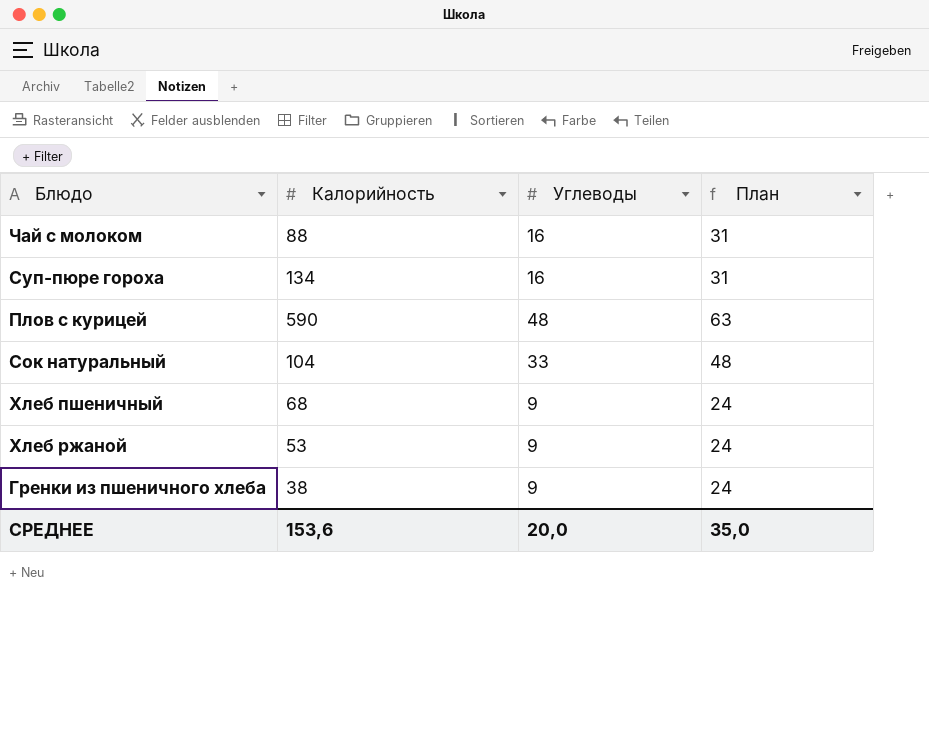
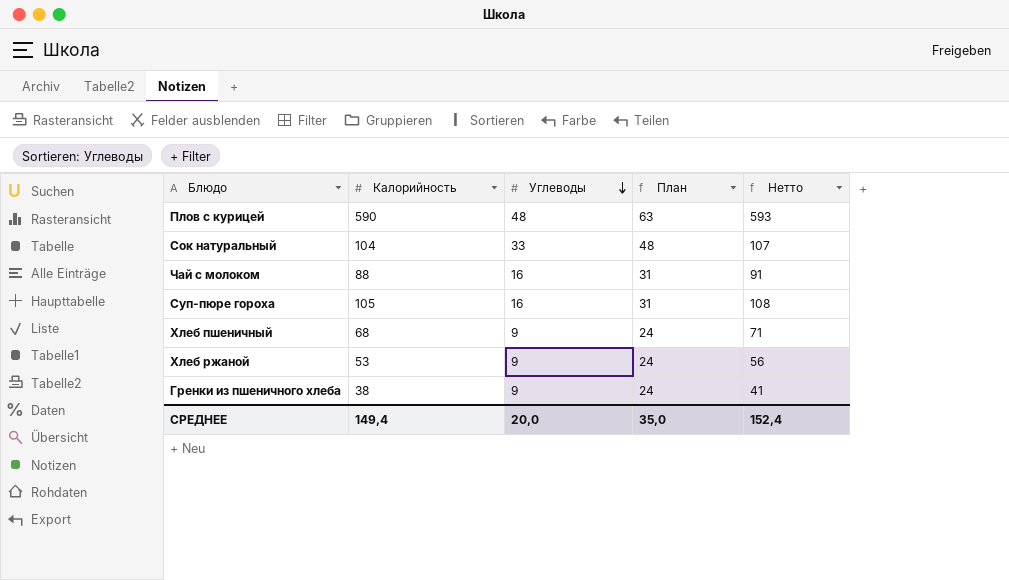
row order: none -> Углеводы descending
column Нетто | formula: none -> [Калорийность] + 3
Суп-пюре гороха | Калорийность: 134 -> 105
СРЕДНЕЕ | Калорийность: 153,6 -> 149,4

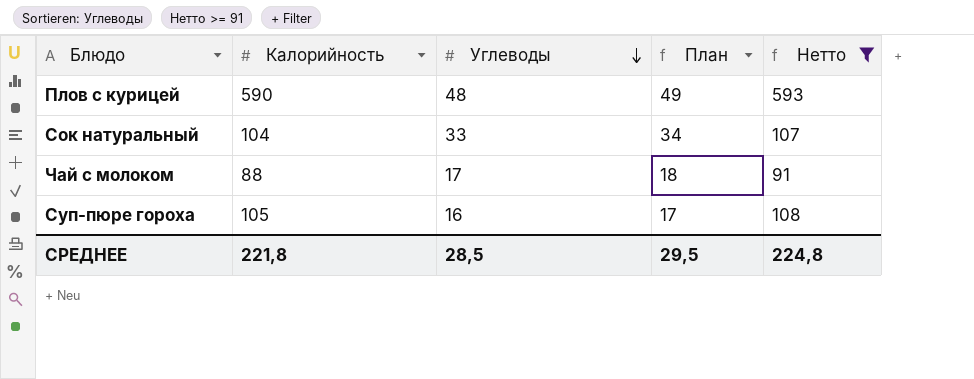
filter: none -> Нетто >= 91
column План | formula: [Углеводы] + 15 -> [Углеводы] + 1
Чай с молоком | Углеводы: 16 -> 17
СРЕДНЕЕ | Калорийность: 149,4 -> 221,8
СРЕДНЕЕ | Углеводы: 20,0 -> 28,5
СРЕДНЕЕ | План: 35,0 -> 29,5
СРЕДНЕЕ | Нетто: 152,4 -> 224,8

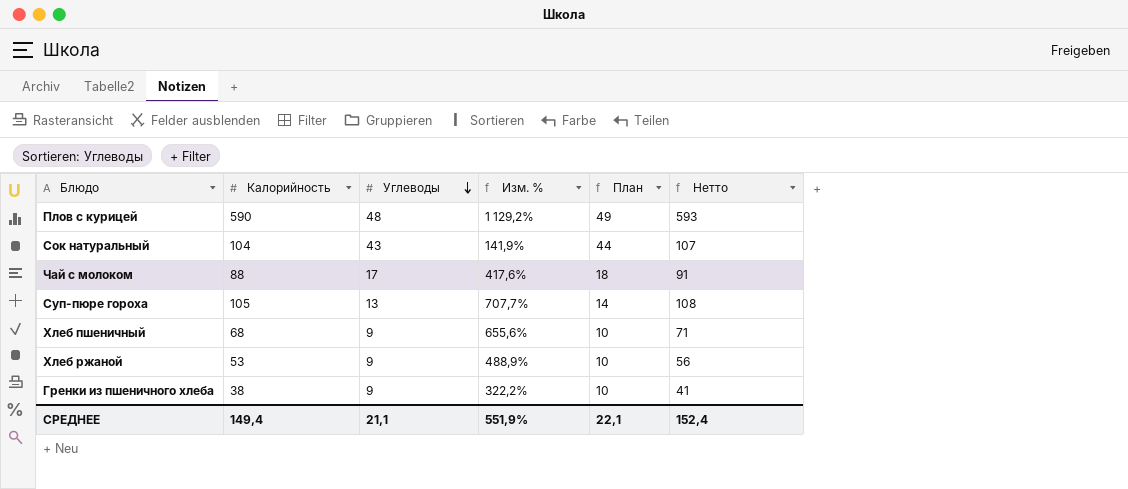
filter: Нетто >= 91 -> none
column Изм. % | formula: none -> ([Калорийность] - [Углеводы]) / [Углеводы]
Сок натуральный | Углеводы: 33 -> 43
Сок натуральный | План: 34 -> 44
Суп-пюре гороха | Углеводы: 16 -> 13
Суп-пюре гороха | План: 17 -> 14
СРЕДНЕЕ | Калорийность: 221,8 -> 149,4
СРЕДНЕЕ | Углеводы: 28,5 -> 21,1
СРЕДНЕЕ | План: 29,5 -> 22,1
СРЕДНЕЕ | Нетто: 224,8 -> 152,4

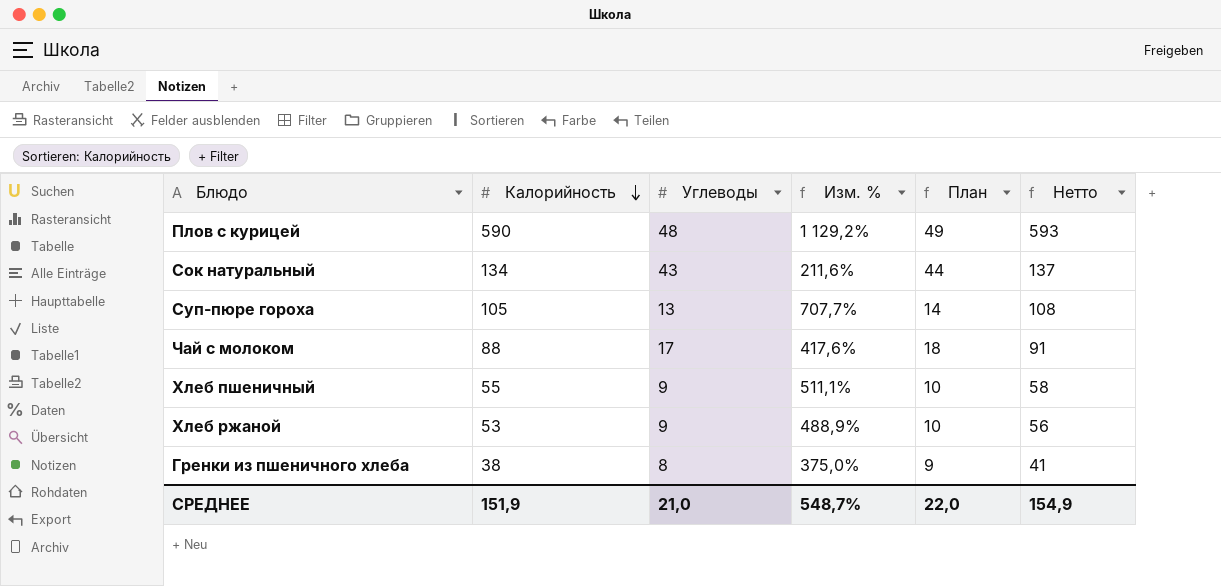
row order: Углеводы descending -> Калорийность descending
Сок натуральный | Калорийность: 104 -> 134
Сок натуральный | Изм. %: 141,9% -> 211,6%
Сок натуральный | Нетто: 107 -> 137
Хлеб пшеничный | Калорийность: 68 -> 55
Хлеб пшеничный | Изм. %: 655,6% -> 511,1%
Хлеб пшеничный | Нетто: 71 -> 58
Гренки из пшеничного хлеба | Углеводы: 9 -> 8
Гренки из пшеничного хлеба | Изм. %: 322,2% -> 375,0%
Гренки из пшеничного хлеба | План: 10 -> 9
СРЕДНЕЕ | Калорийность: 149,4 -> 151,9
СРЕДНЕЕ | Углеводы: 21,1 -> 21,0
СРЕДНЕЕ | Изм. %: 551,9% -> 548,7%
СРЕДНЕЕ | План: 22,1 -> 22,0
СРЕДНЕЕ | Нетто: 152,4 -> 154,9

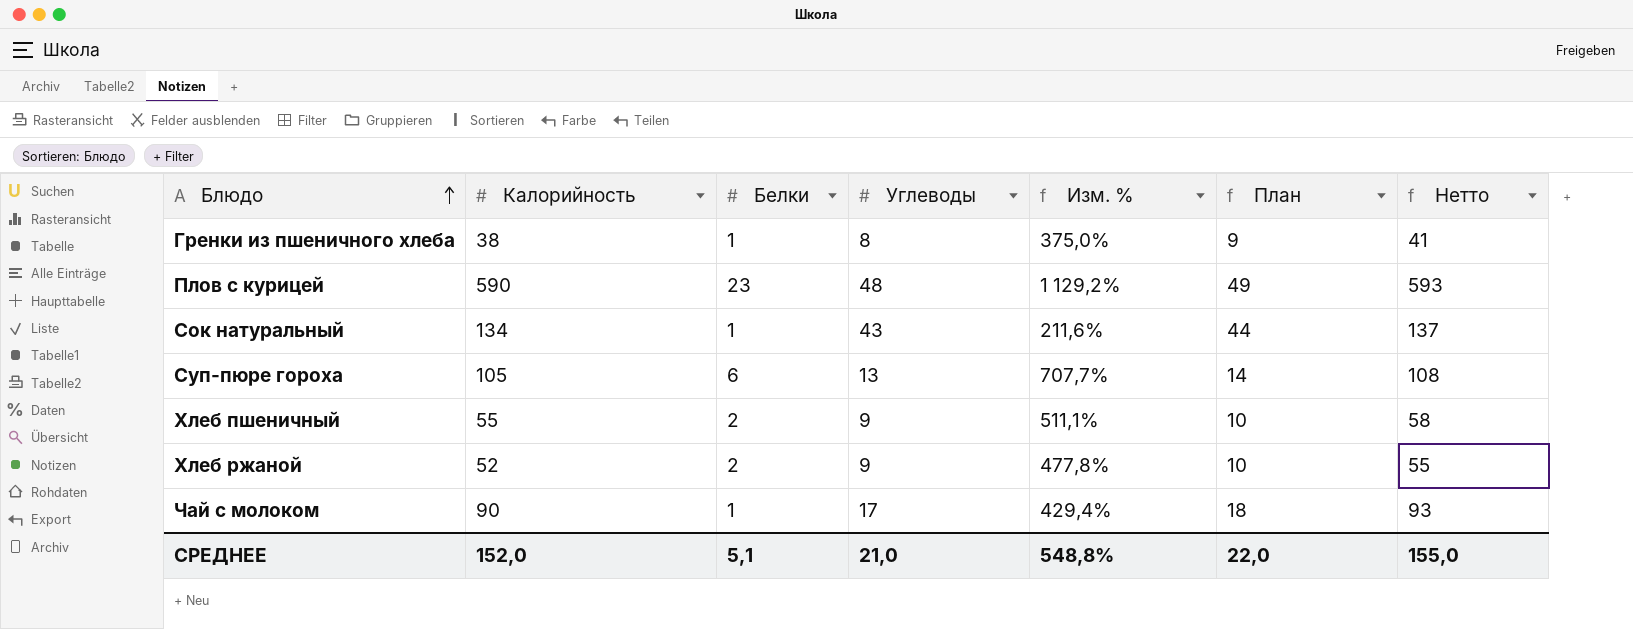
row order: Калорийность descending -> Блюдо ascending
column Белки | position: none -> 3
Хлеб ржаной | Калорийность: 53 -> 52
Хлеб ржаной | Изм. %: 488,9% -> 477,8%
Хлеб ржаной | Нетто: 56 -> 55
Чай с молоком | Калорийность: 88 -> 90
Чай с молоком | Изм. %: 417,6% -> 429,4%
Чай с молоком | Нетто: 91 -> 93
СРЕДНЕЕ | Калорийность: 151,9 -> 152,0
СРЕДНЕЕ | Изм. %: 548,7% -> 548,8%
СРЕДНЕЕ | Нетто: 154,9 -> 155,0

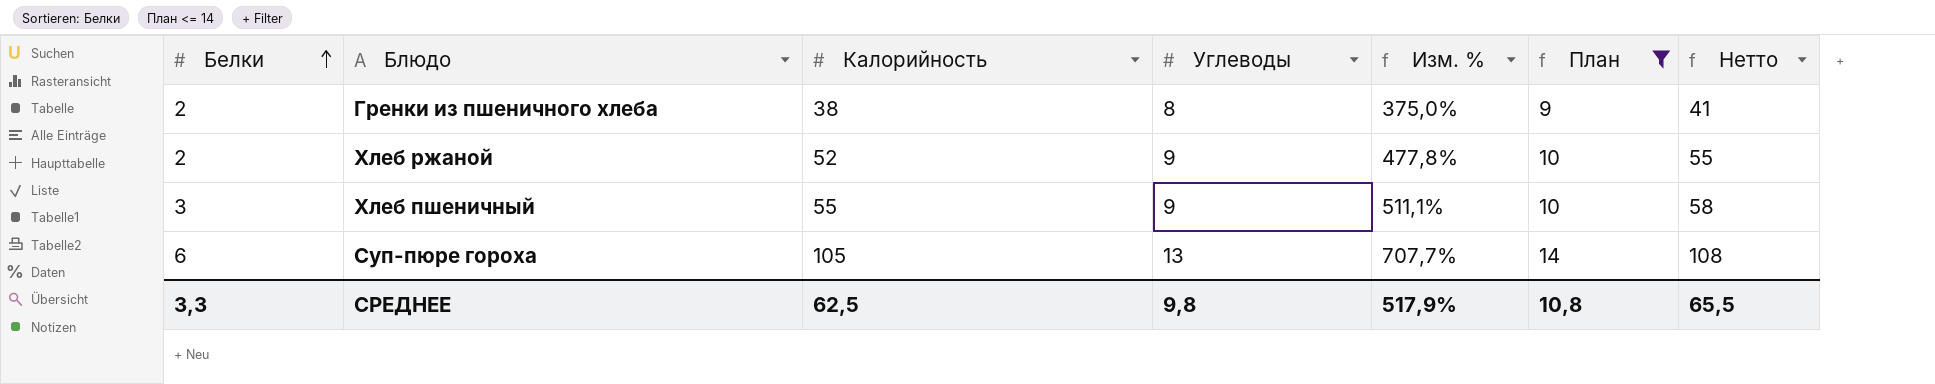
filter: none -> План <= 14
row order: Блюдо ascending -> Белки ascending
column Белки | position: 3 -> 1
Гренки из пшеничного хлеба | Белки: 1 -> 2
Хлеб пшеничный | Белки: 2 -> 3
СРЕДНЕЕ | Белки: 5,1 -> 3,3
СРЕДНЕЕ | Калорийность: 152,0 -> 62,5
СРЕДНЕЕ | Углеводы: 21,0 -> 9,8
СРЕДНЕЕ | Изм. %: 548,8% -> 517,9%
СРЕДНЕЕ | План: 22,0 -> 10,8
СРЕДНЕЕ | Нетто: 155,0 -> 65,5

